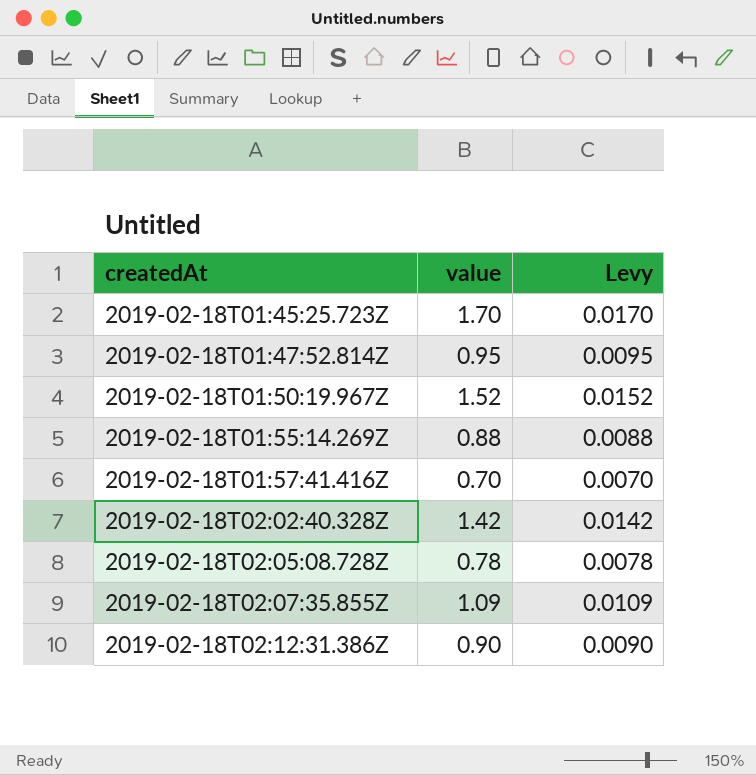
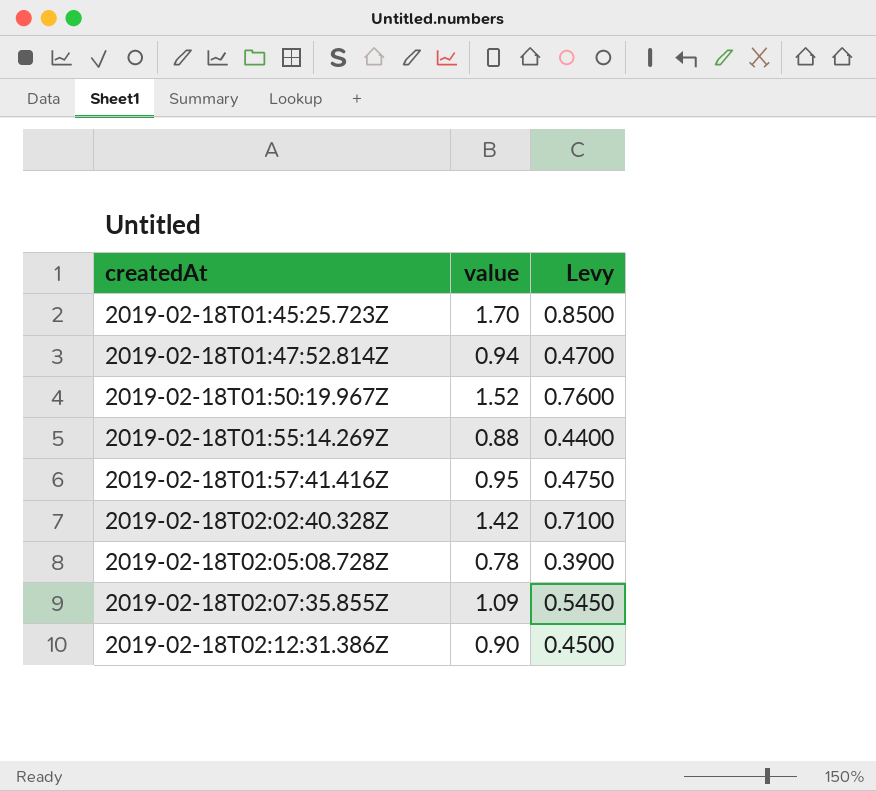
column Levy | formula: [value] * 0.01 -> [value] * 0.5
2019-02-18T01:47:52.814Z | value: 0.95 -> 0.94
2019-02-18T01:57:41.416Z | value: 0.70 -> 0.95

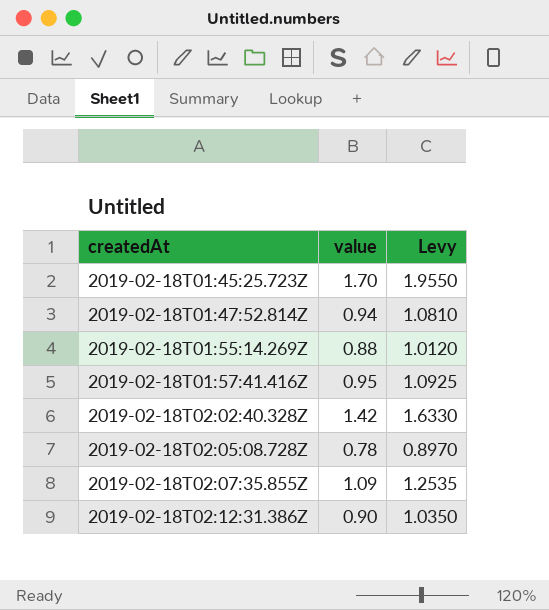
column Levy | formula: [value] * 0.5 -> [value] * 1.15
row 2019-02-18T01:50:19.967Z: 1.52 | 0.7600 -> none

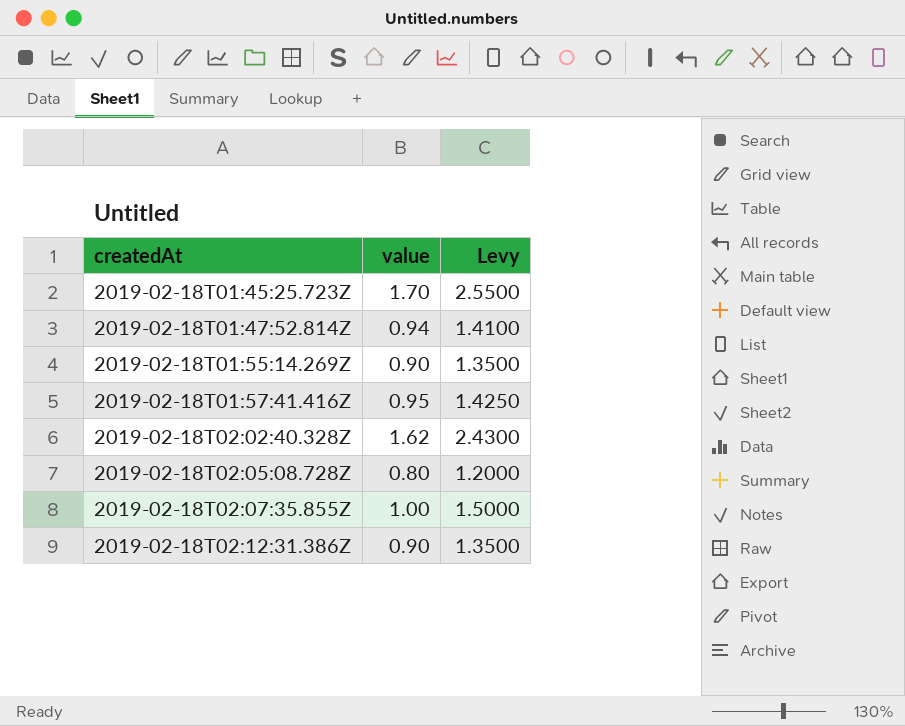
column Levy | formula: [value] * 1.15 -> [value] * 1.5
2019-02-18T01:55:14.269Z | value: 0.88 -> 0.90
2019-02-18T02:02:40.328Z | value: 1.42 -> 1.62
2019-02-18T02:05:08.728Z | value: 0.78 -> 0.80
2019-02-18T02:07:35.855Z | value: 1.09 -> 1.00

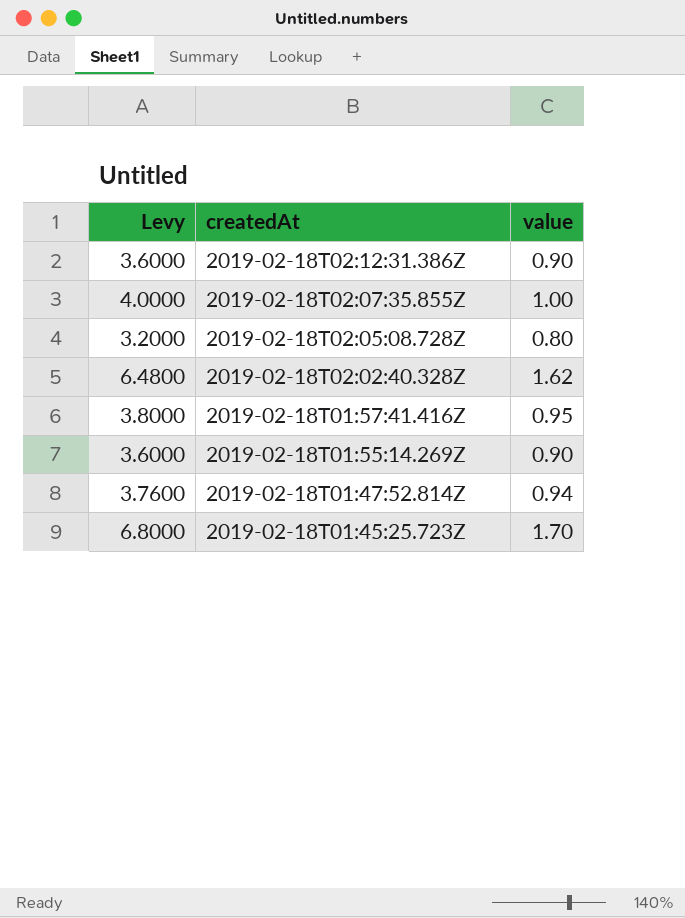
row order: createdAt ascending -> createdAt descending
column Levy | formula: [value] * 1.5 -> [value] * 4
column Levy | position: 3 -> 1

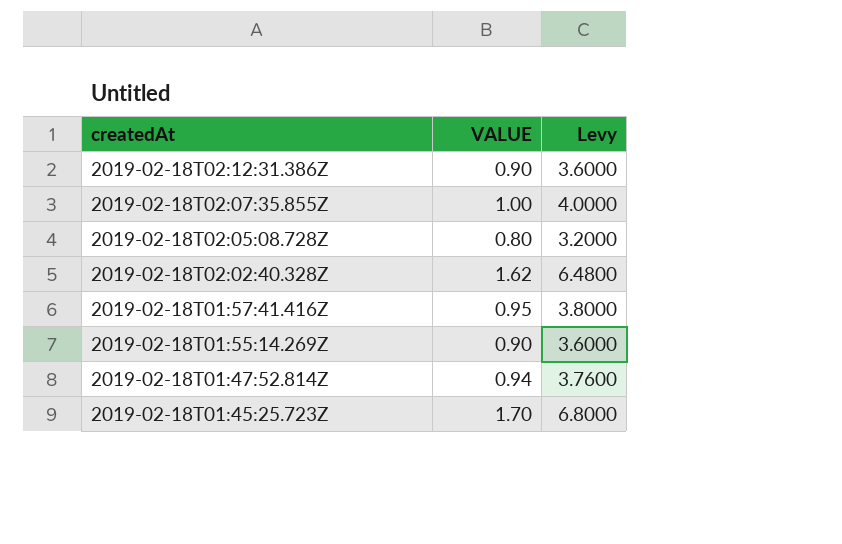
column name: value -> VALUE
column Levy | position: 1 -> 3

